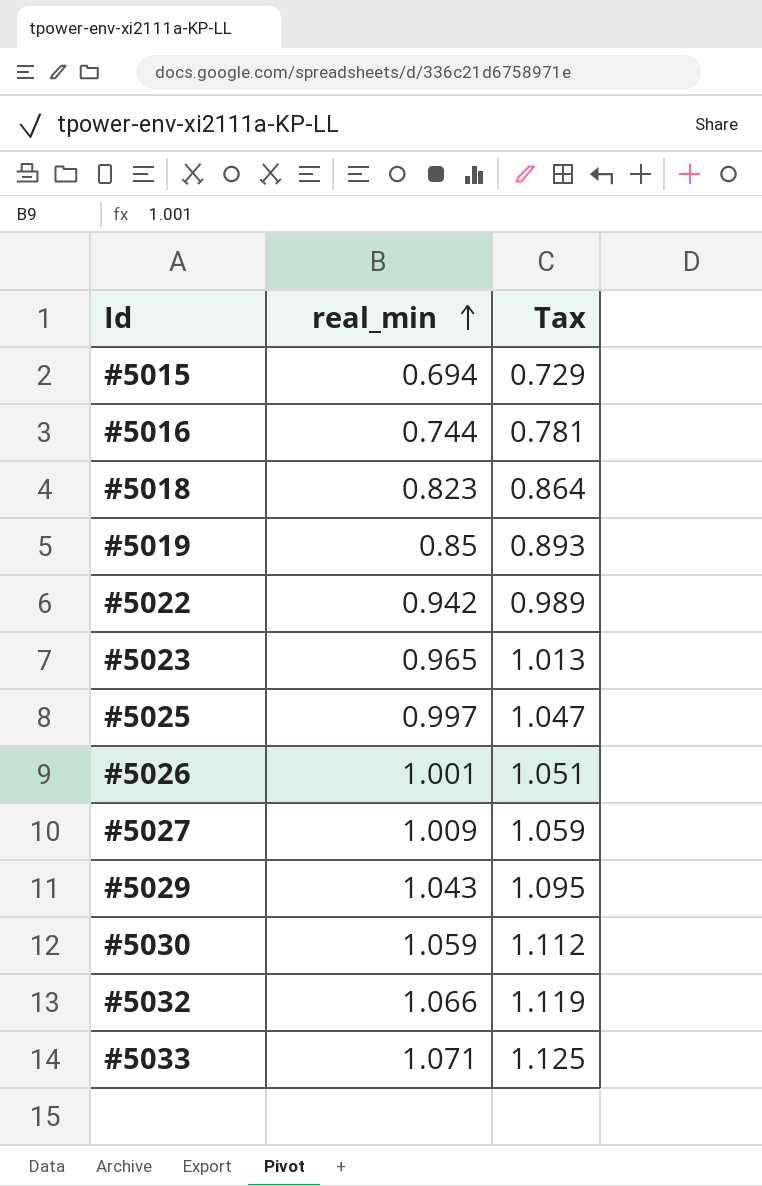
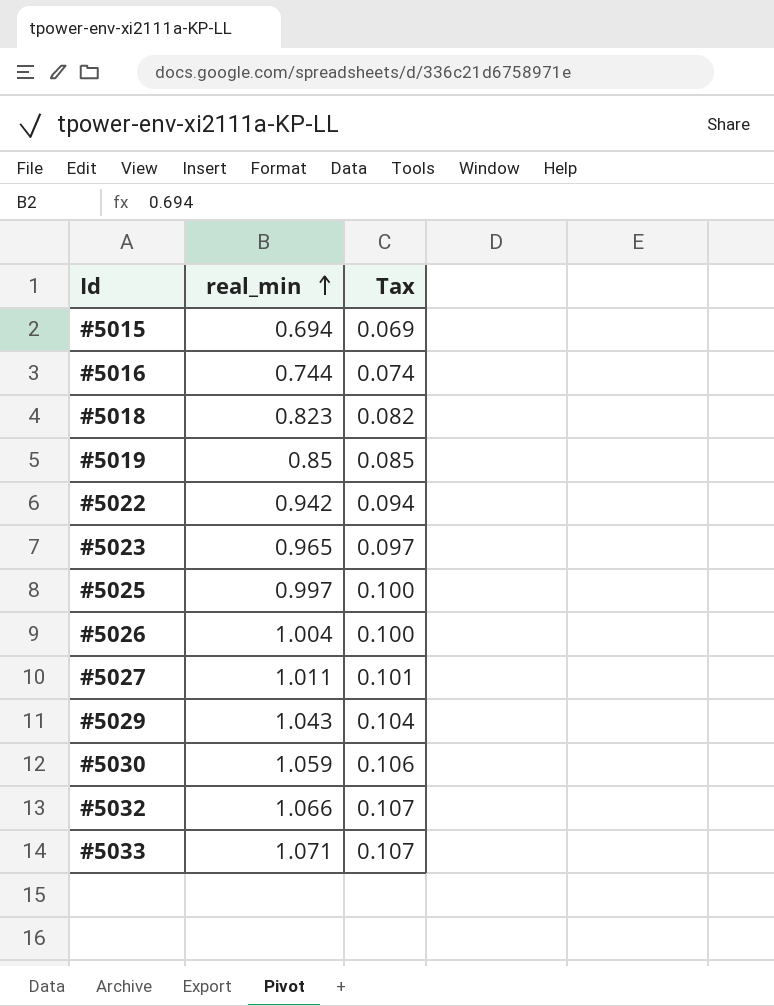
column Tax | formula: [real_min] * 1.05 -> [real_min] * 0.1
#5026 | real_min: 1.001 -> 1.004
#5027 | real_min: 1.009 -> 1.011

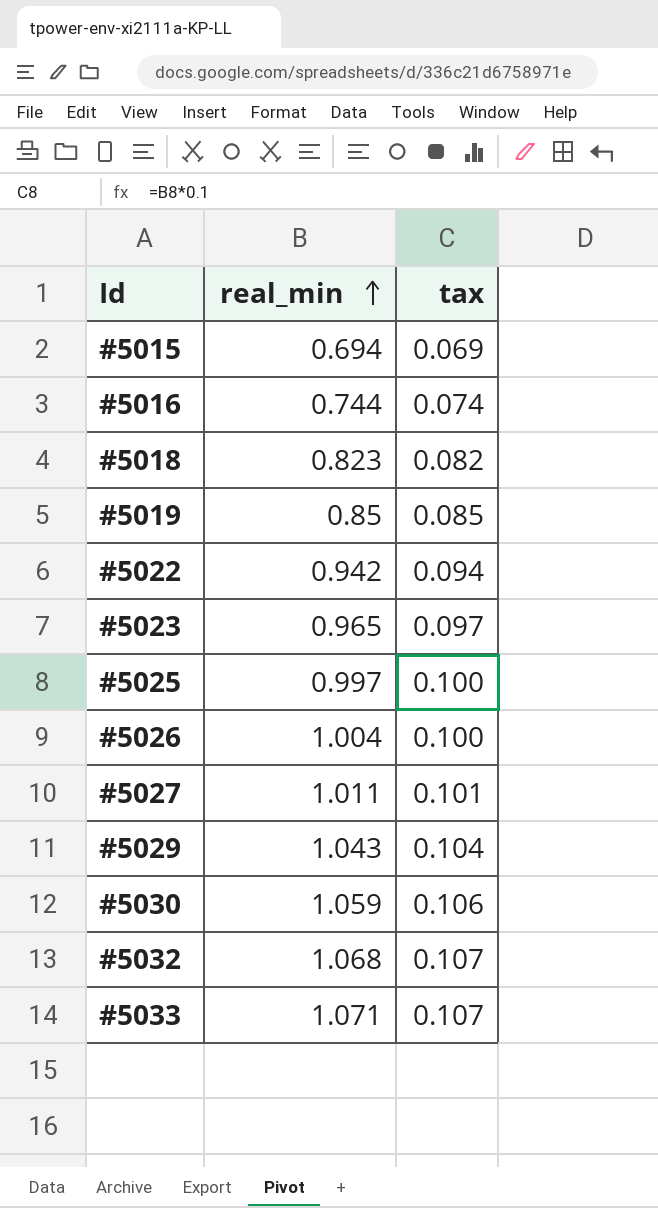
column name: Tax -> tax
#5032 | real_min: 1.066 -> 1.068

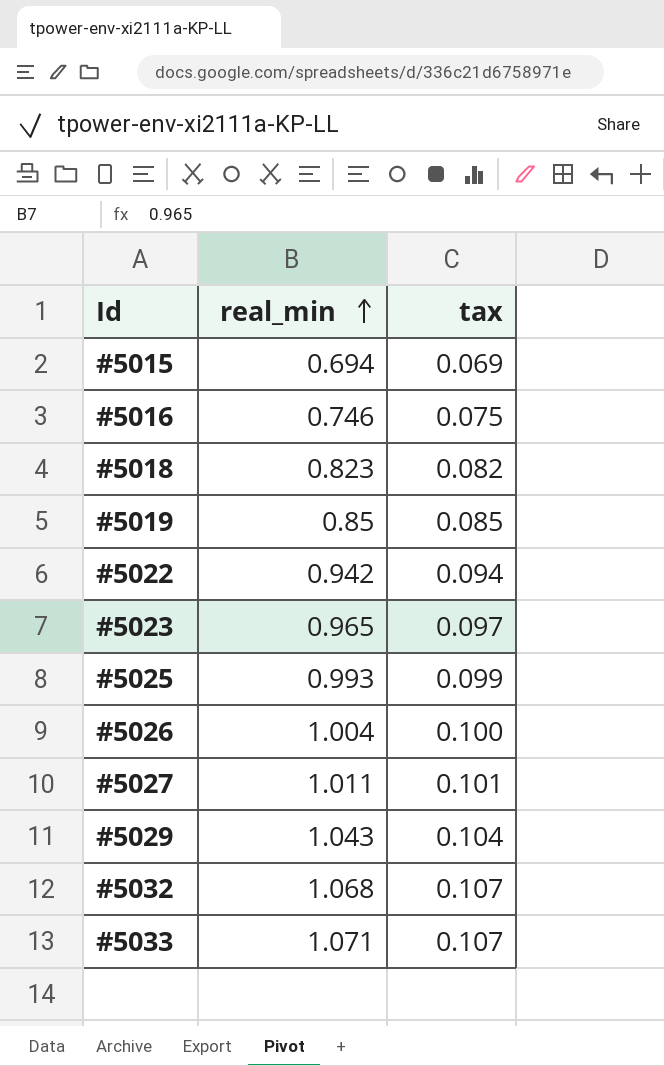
row #5030: 1.059 | 0.106 -> none
#5016 | real_min: 0.744 -> 0.746
#5016 | tax: 0.074 -> 0.075
#5025 | real_min: 0.997 -> 0.993
#5025 | tax: 0.100 -> 0.099

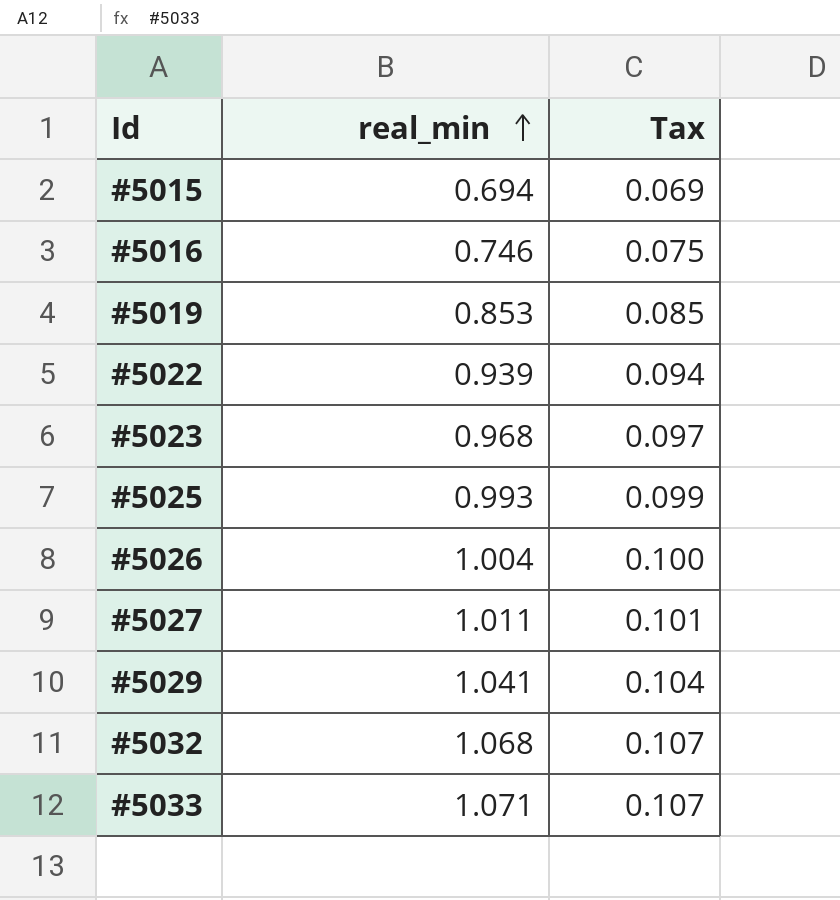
column name: tax -> Tax
row #5018: 0.823 | 0.082 -> none
#5019 | real_min: 0.85 -> 0.853
#5022 | real_min: 0.942 -> 0.939
#5023 | real_min: 0.965 -> 0.968
#5029 | real_min: 1.043 -> 1.041

